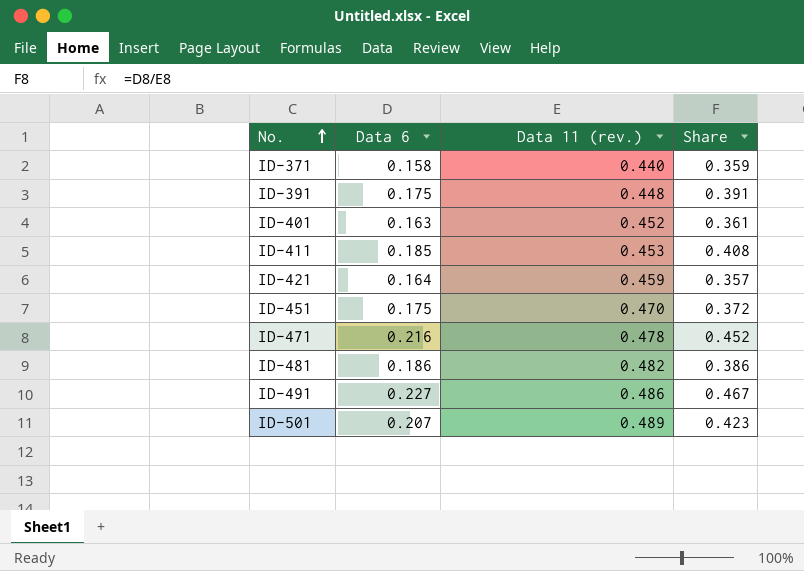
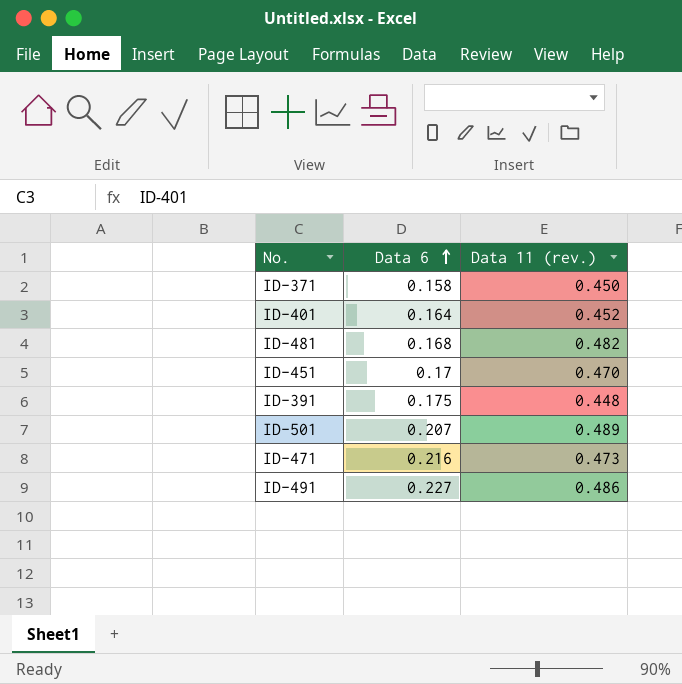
row order: No. ascending -> Data 6 ascending
column Share | formula: [Data 6] / [Data 11 (rev.)] -> none
row ID-411: 0.185 | 0.453 | 0.408 -> none
row ID-421: 0.164 | 0.459 | 0.357 -> none
ID-371 | Data 11 (rev.): 0.440 -> 0.450
ID-401 | Data 6: 0.163 -> 0.164
ID-481 | Data 6: 0.186 -> 0.168
ID-451 | Data 6: 0.175 -> 0.17
ID-471 | Data 11 (rev.): 0.478 -> 0.473

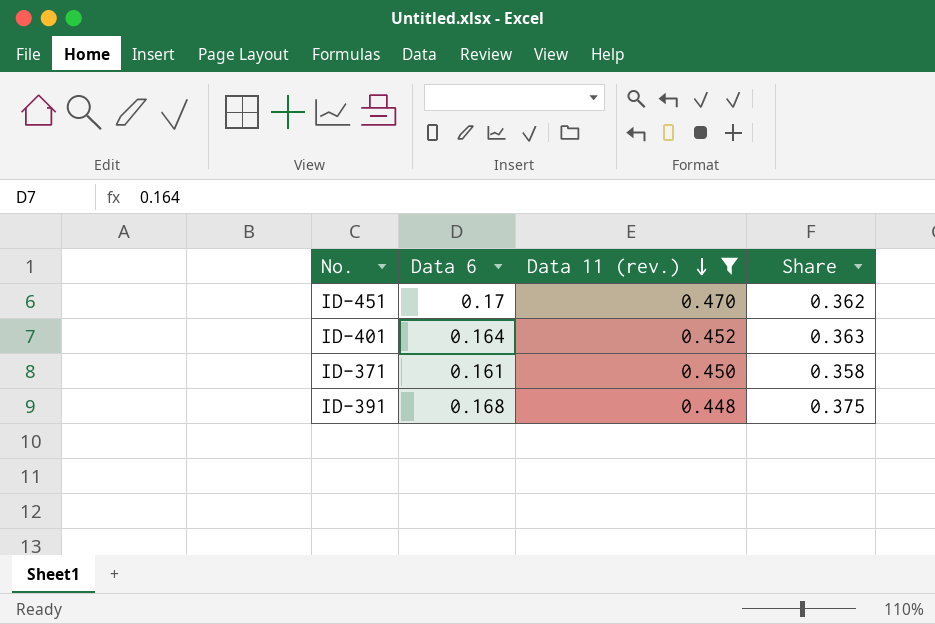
filter: none -> Data 11 (rev.) <= 0.470
row order: Data 6 ascending -> Data 11 (rev.) descending
column Share | formula: none -> [Data 6] / [Data 11 (rev.)]
ID-371 | Data 6: 0.158 -> 0.161
ID-391 | Data 6: 0.175 -> 0.168

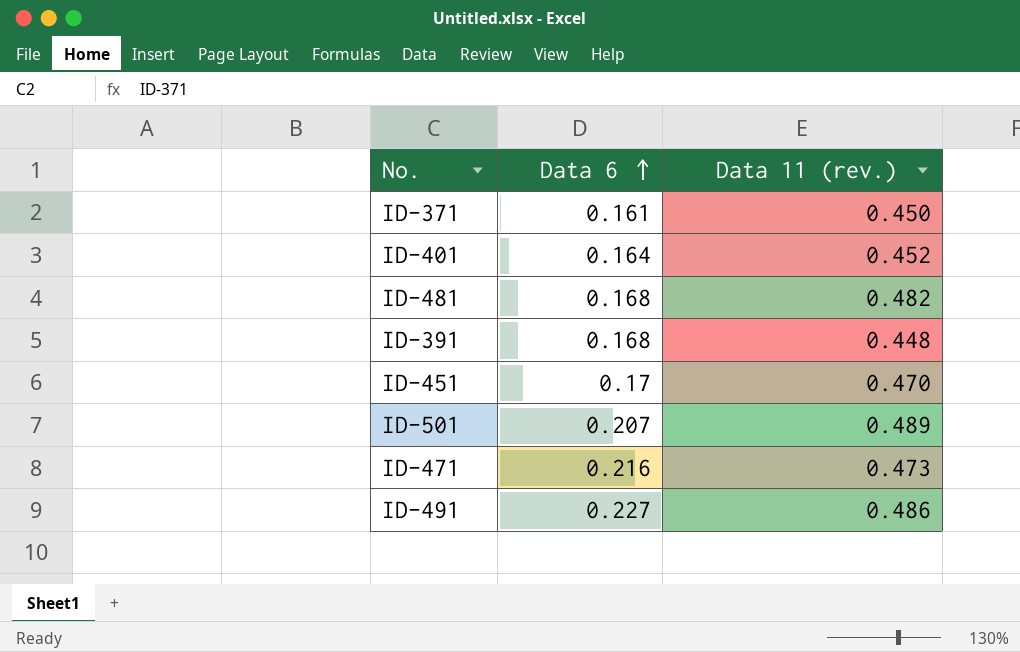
filter: Data 11 (rev.) <= 0.470 -> none
row order: Data 11 (rev.) descending -> Data 6 ascending
column Share | formula: [Data 6] / [Data 11 (rev.)] -> none

